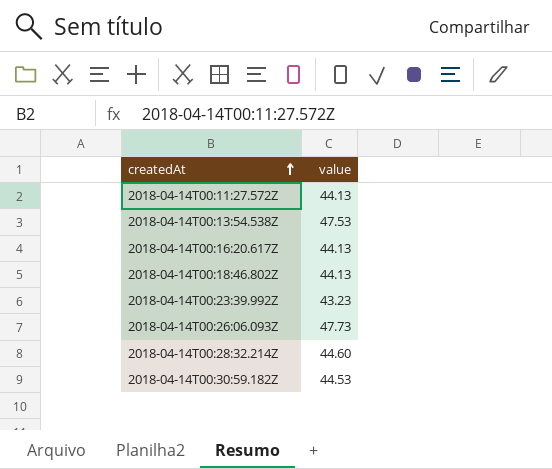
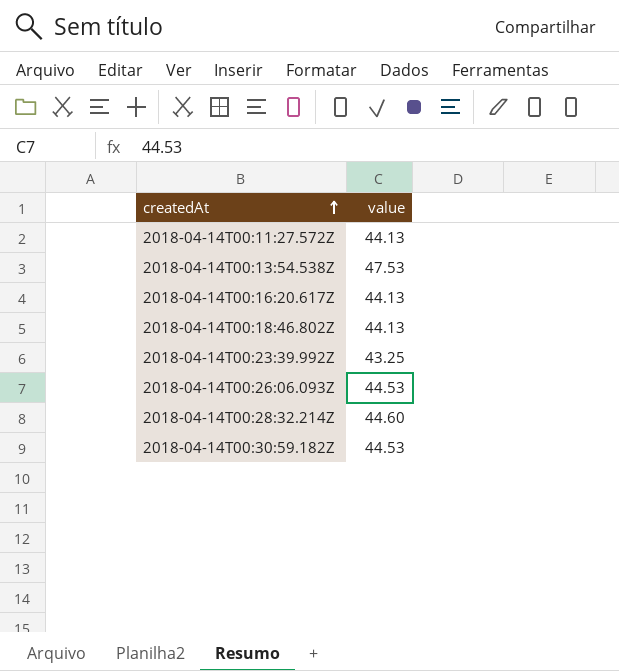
2018-04-14T00:23:39.992Z | value: 43.23 -> 43.25
2018-04-14T00:26:06.093Z | value: 47.73 -> 44.53

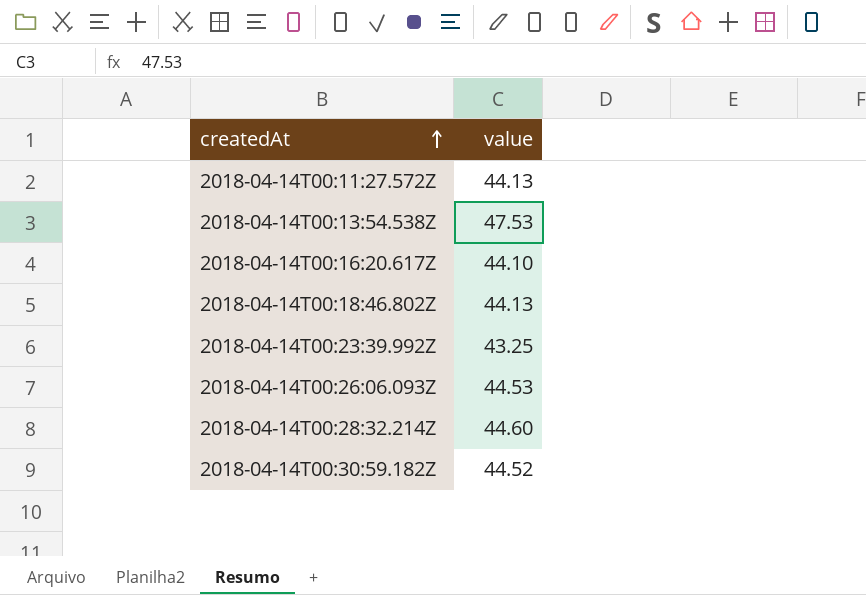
2018-04-14T00:16:20.617Z | value: 44.13 -> 44.10
2018-04-14T00:30:59.182Z | value: 44.53 -> 44.52

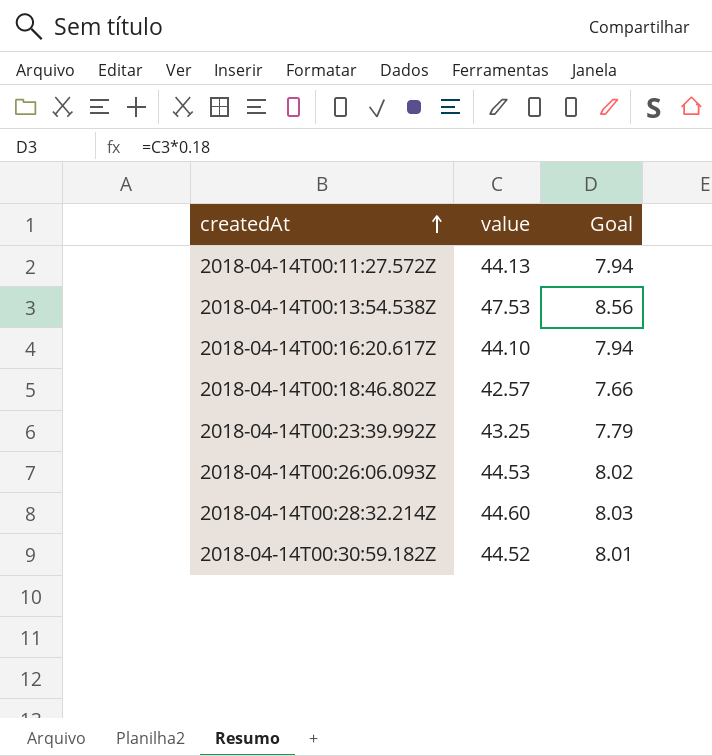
column Goal | formula: none -> [value] * 0.18
2018-04-14T00:18:46.802Z | value: 44.13 -> 42.57

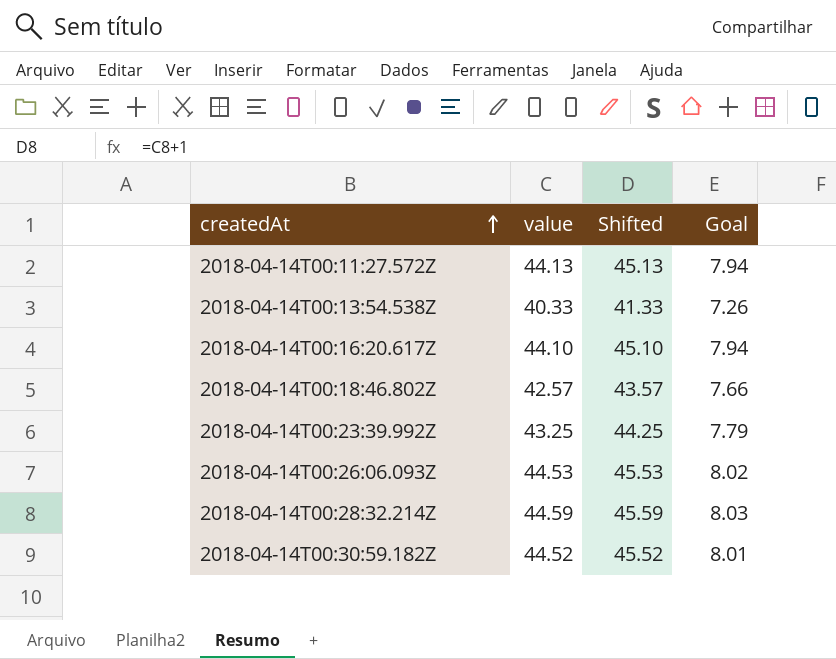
column Shifted | formula: none -> [value] + 1
2018-04-14T00:13:54.538Z | value: 47.53 -> 40.33
2018-04-14T00:13:54.538Z | Goal: 8.56 -> 7.26
2018-04-14T00:28:32.214Z | value: 44.60 -> 44.59

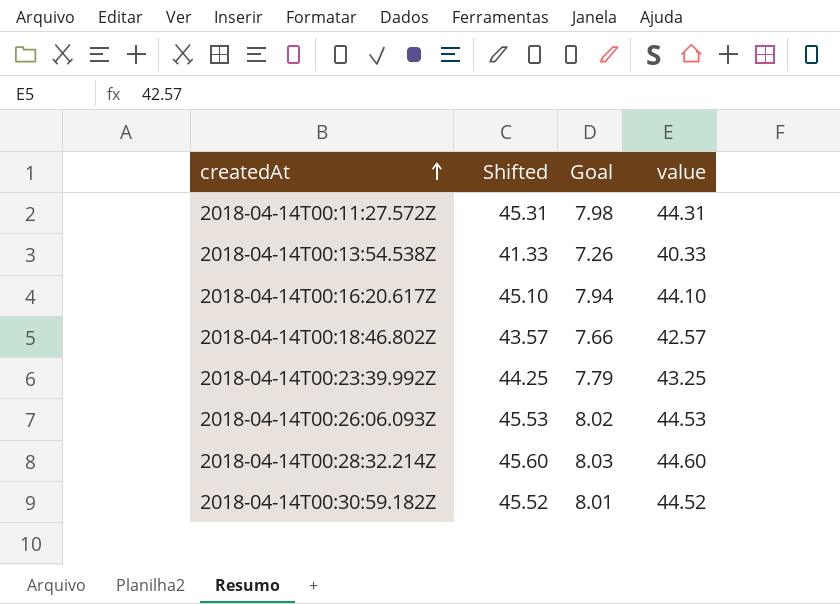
column value | position: 2 -> 4
2018-04-14T00:11:27.572Z | Shifted: 45.13 -> 45.31
2018-04-14T00:11:27.572Z | Goal: 7.94 -> 7.98
2018-04-14T00:11:27.572Z | value: 44.13 -> 44.31
2018-04-14T00:28:32.214Z | Shifted: 45.59 -> 45.60
2018-04-14T00:28:32.214Z | value: 44.59 -> 44.60

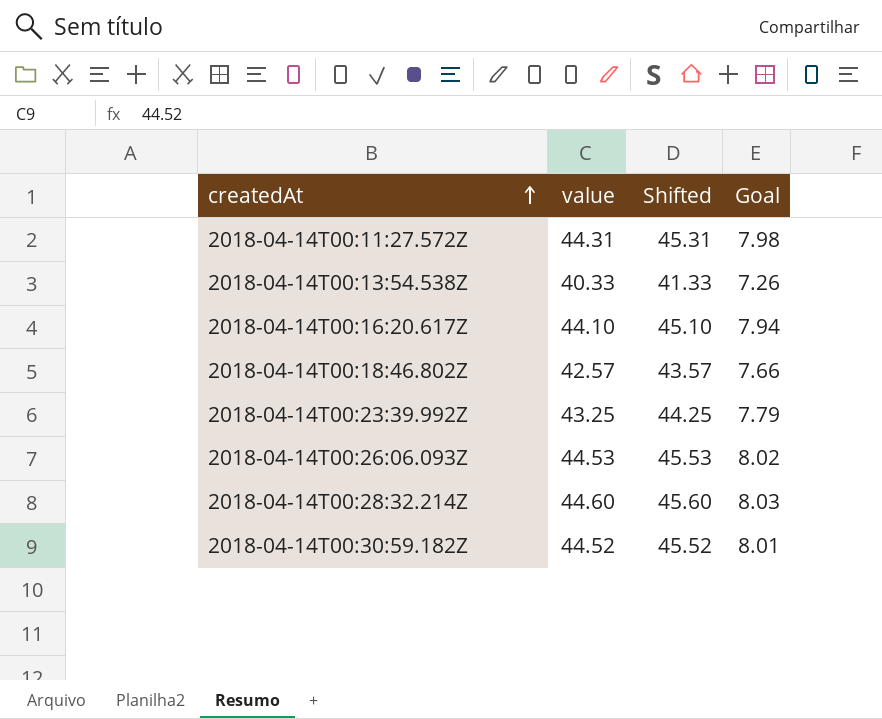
column value | position: 4 -> 2

